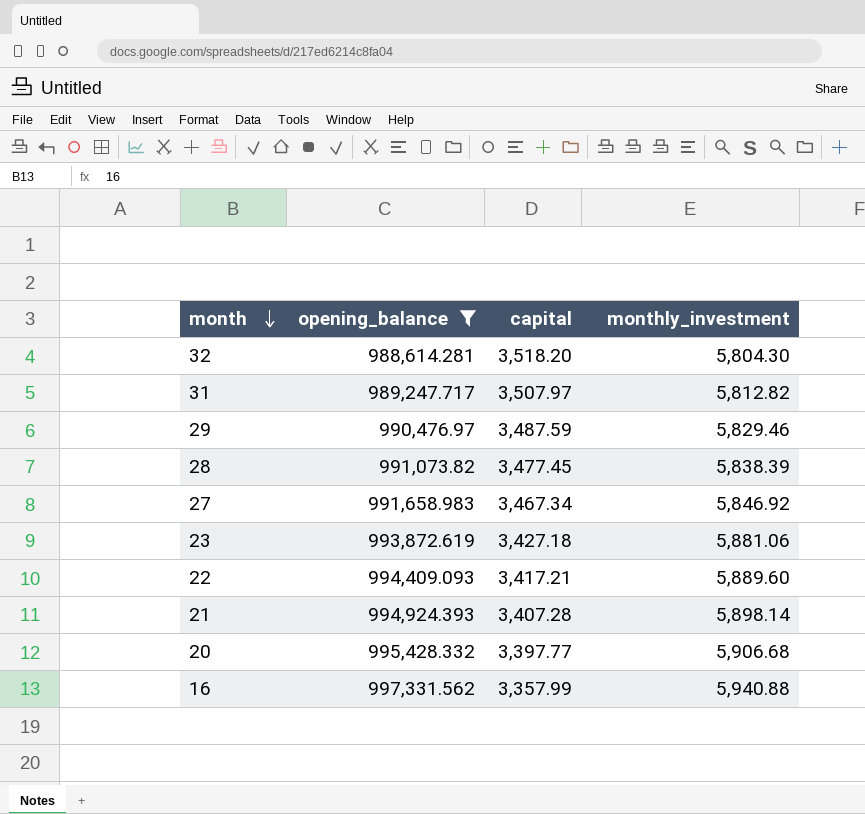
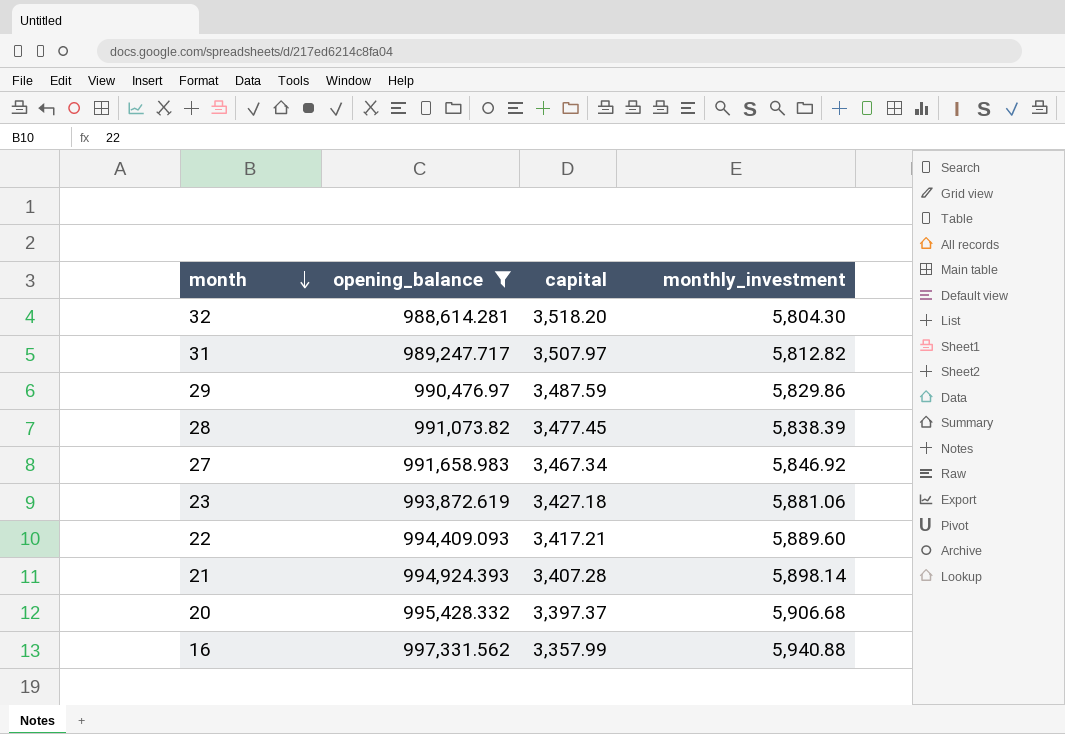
29 | monthly_investment: 5,829.46 -> 5,829.86
20 | capital: 3,397.77 -> 3,397.37

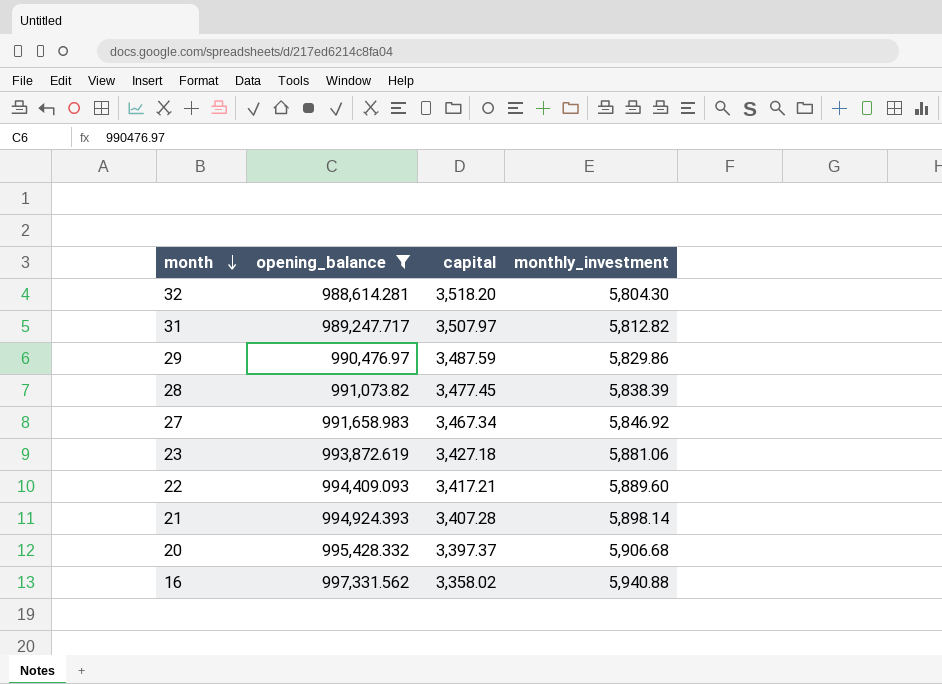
16 | capital: 3,357.99 -> 3,358.02

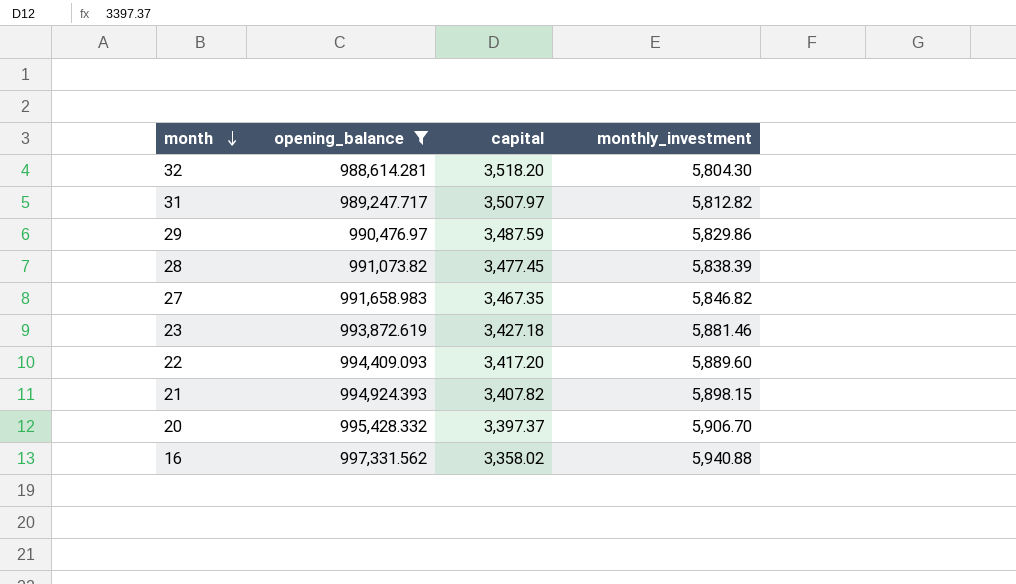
27 | capital: 3,467.34 -> 3,467.35
27 | monthly_investment: 5,846.92 -> 5,846.82
23 | monthly_investment: 5,881.06 -> 5,881.46
22 | capital: 3,417.21 -> 3,417.20
21 | capital: 3,407.28 -> 3,407.82
21 | monthly_investment: 5,898.14 -> 5,898.15
20 | monthly_investment: 5,906.68 -> 5,906.70

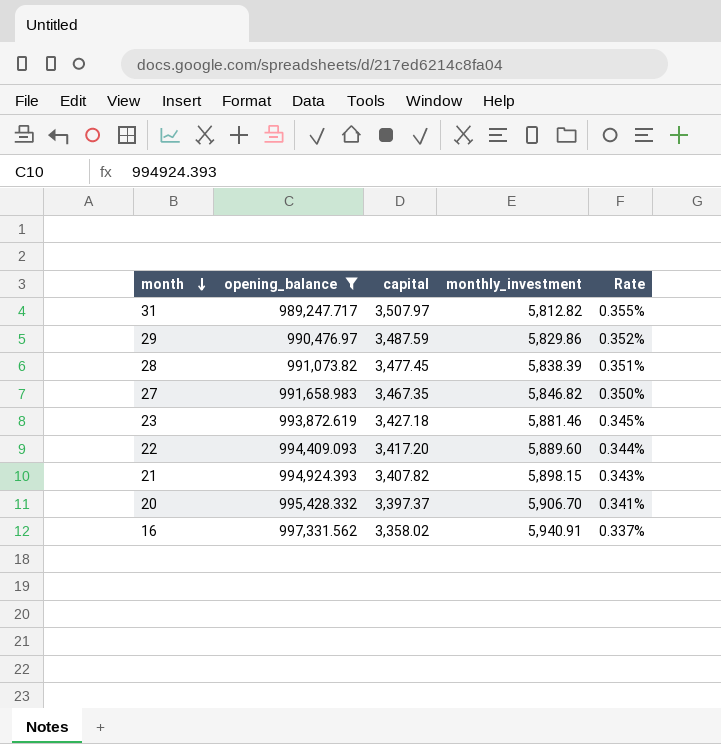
column Rate | formula: none -> [capital] / [opening_balance]
row 32: 988,614.281 | 3,518.20 | 5,804.30 -> none
16 | monthly_investment: 5,940.88 -> 5,940.91

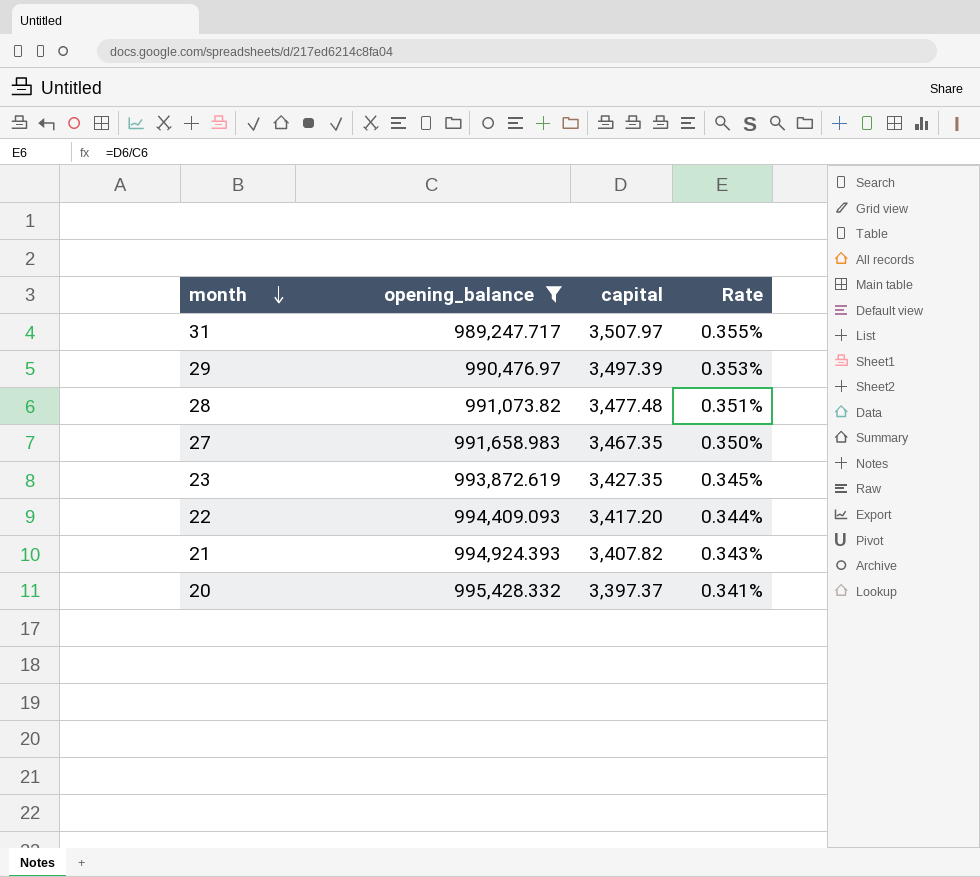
column monthly_investment | position: 4 -> none
row 16: 997,331.562 | 3,358.02 | 5,940.91 | 0.337% -> none
29 | capital: 3,487.59 -> 3,497.39
29 | Rate: 0.352% -> 0.353%
28 | capital: 3,477.45 -> 3,477.48
23 | capital: 3,427.18 -> 3,427.35

